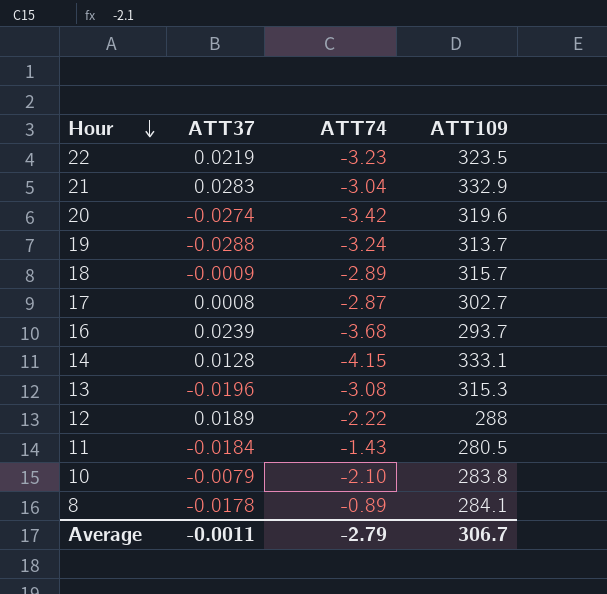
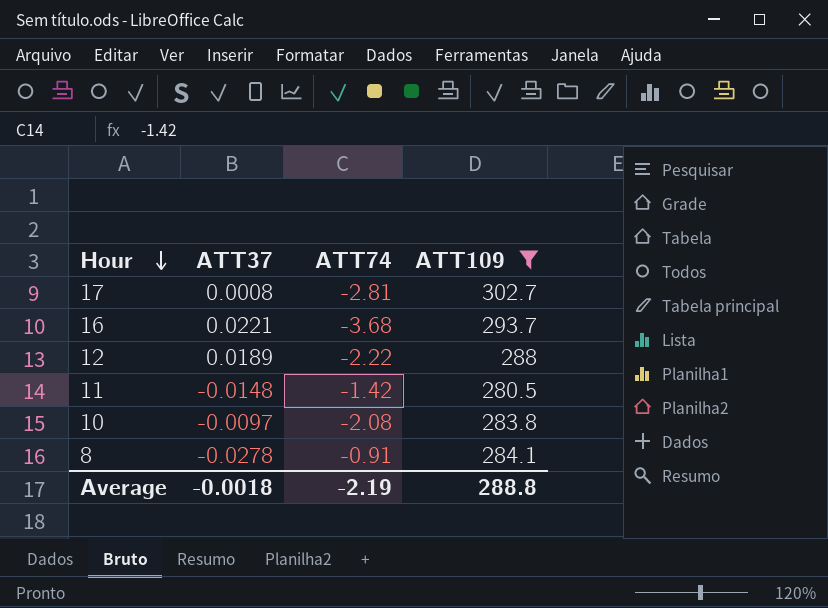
filter: none -> ATT109 <= 302.7
17 | ATT74: -2.87 -> -2.81
16 | ATT37: 0.0239 -> 0.0221
11 | ATT37: -0.0184 -> -0.0148
11 | ATT74: -1.43 -> -1.42
10 | ATT37: -0.0079 -> -0.0097
10 | ATT74: -2.10 -> -2.08
8 | ATT37: -0.0178 -> -0.0278
8 | ATT74: -0.89 -> -0.91
Average | ATT37: -0.0011 -> -0.0018
Average | ATT74: -2.79 -> -2.19
Average | ATT109: 306.7 -> 288.8

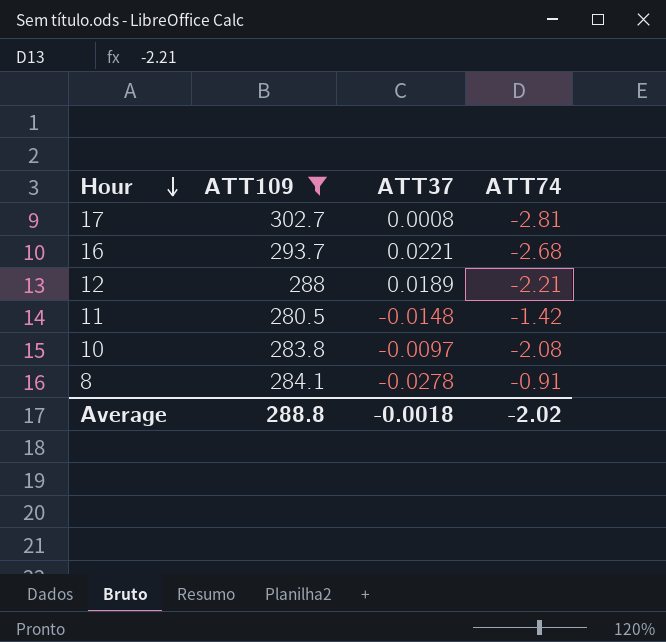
column ATT109 | position: 4 -> 2
16 | ATT74: -3.68 -> -2.68
12 | ATT74: -2.22 -> -2.21
Average | ATT74: -2.19 -> -2.02

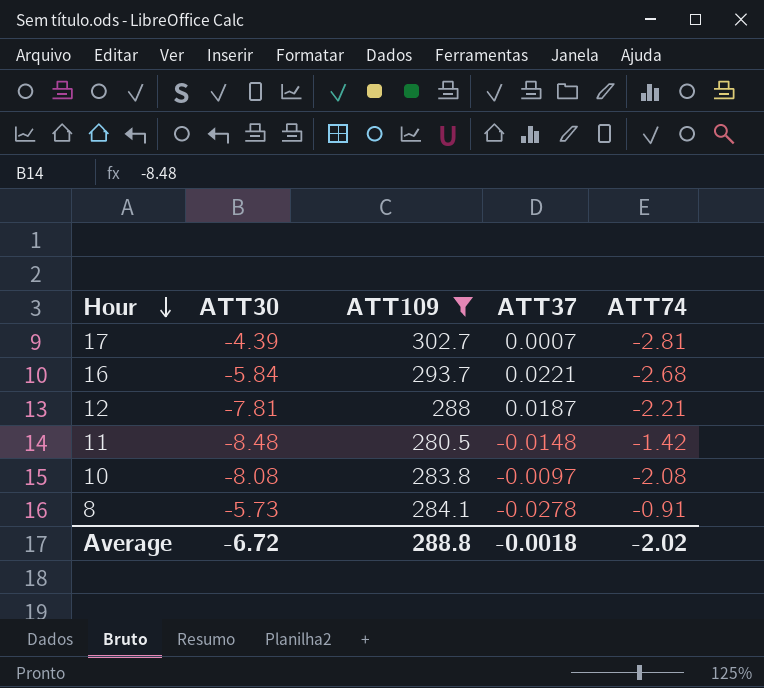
column ATT30 | position: none -> 2
17 | ATT37: 0.0008 -> 0.0007
12 | ATT37: 0.0189 -> 0.0187

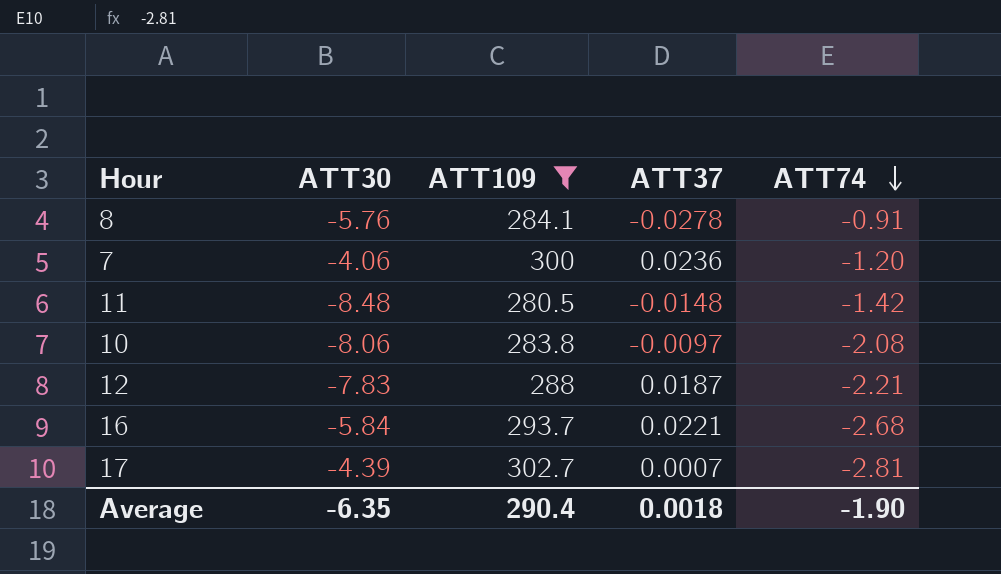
row order: Hour descending -> ATT74 descending
8 | ATT30: -5.73 -> -5.76
row 7: none -> -4.06 | 300 | 0.0236 | -1.20
10 | ATT30: -8.08 -> -8.06
12 | ATT30: -7.81 -> -7.83
Average | ATT30: -6.72 -> -6.35
Average | ATT109: 288.8 -> 290.4
Average | ATT37: -0.0018 -> 0.0018
Average | ATT74: -2.02 -> -1.90

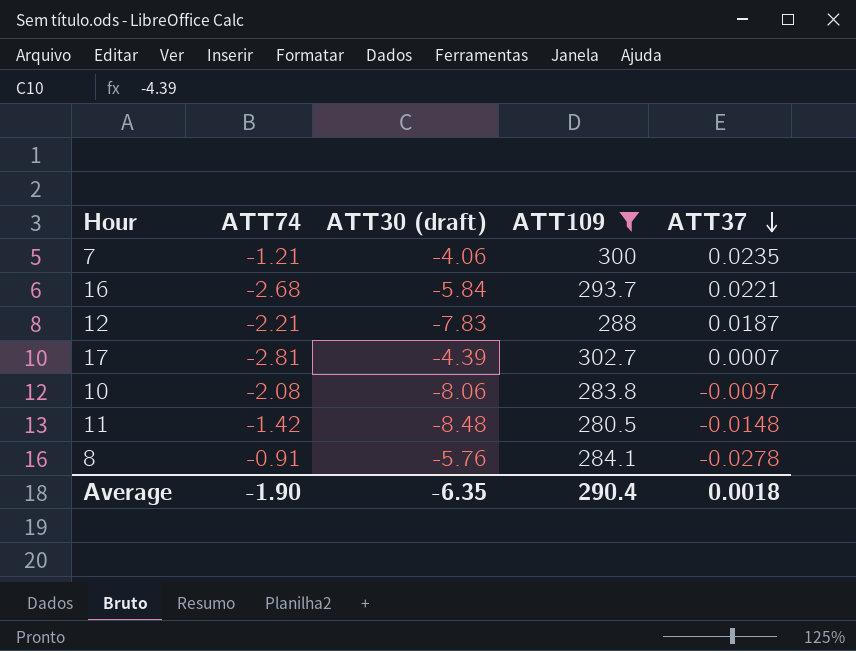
row order: ATT74 descending -> ATT37 descending
column ATT74 | position: 5 -> 2
column name: ATT30 -> ATT30 (draft)
7 | ATT74: -1.20 -> -1.21
7 | ATT37: 0.0236 -> 0.0235

